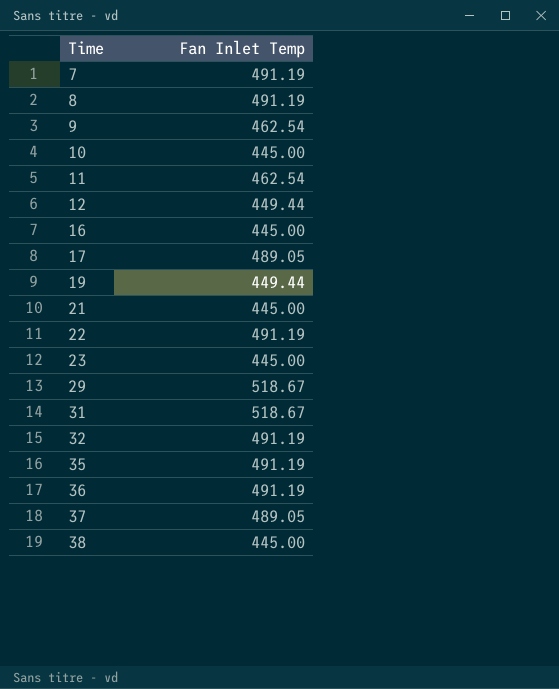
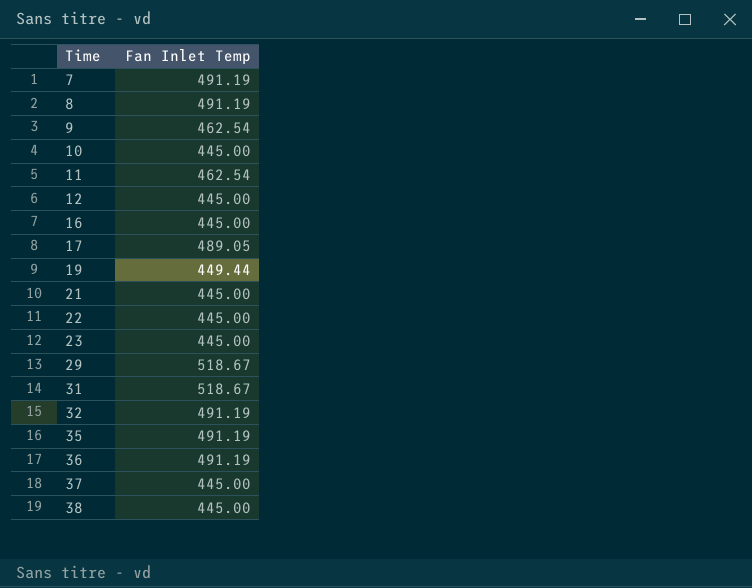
12 | Fan Inlet Temp: 449.44 -> 445.00
22 | Fan Inlet Temp: 491.19 -> 445.00
37 | Fan Inlet Temp: 489.05 -> 445.00

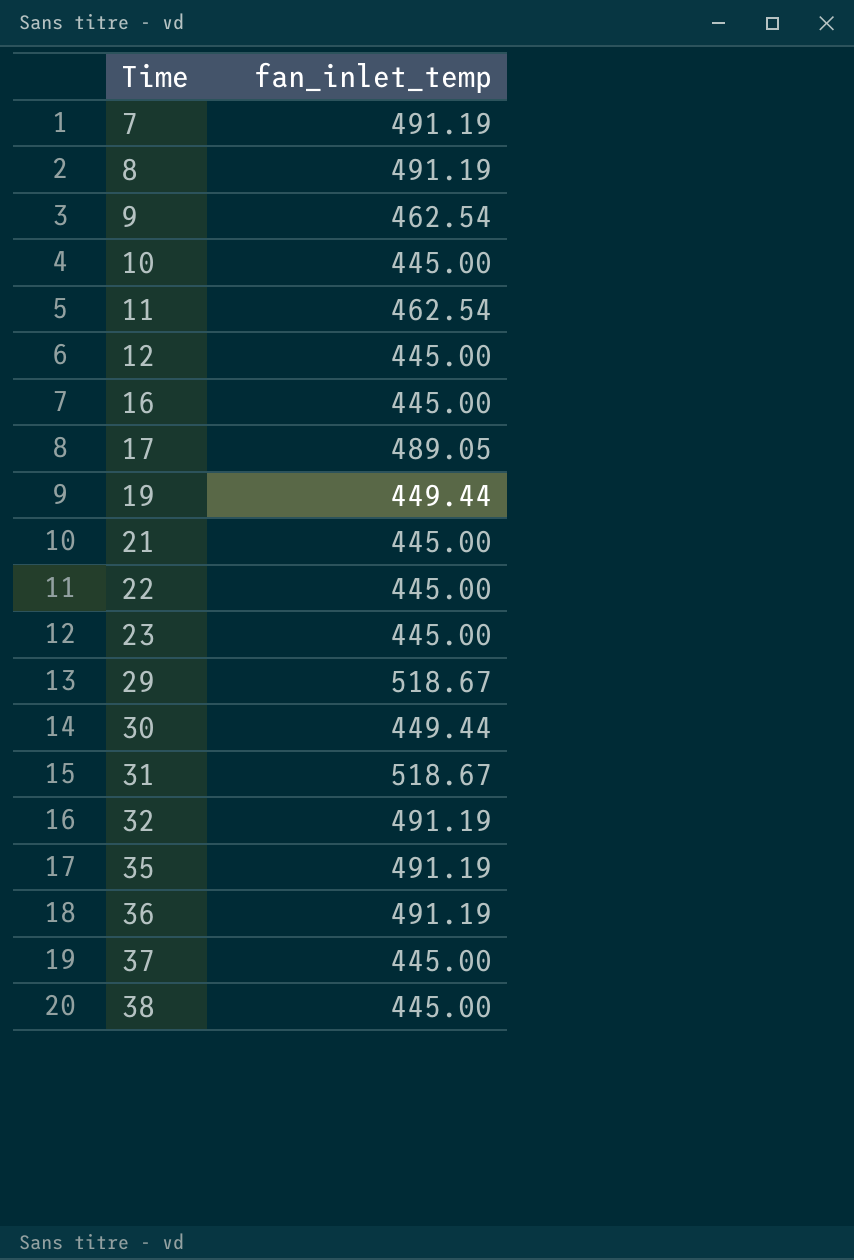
column name: Fan Inlet Temp -> fan_inlet_temp
row 30: none -> 449.44

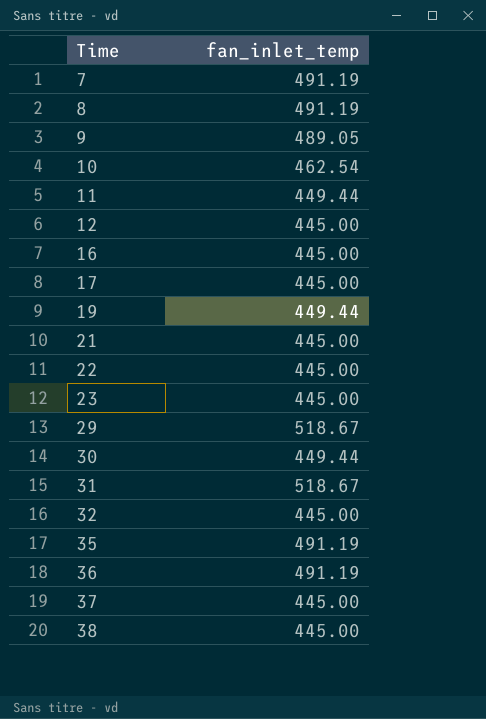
9 | fan_inlet_temp: 462.54 -> 489.05
10 | fan_inlet_temp: 445.00 -> 462.54
11 | fan_inlet_temp: 462.54 -> 449.44
17 | fan_inlet_temp: 489.05 -> 445.00
32 | fan_inlet_temp: 491.19 -> 445.00

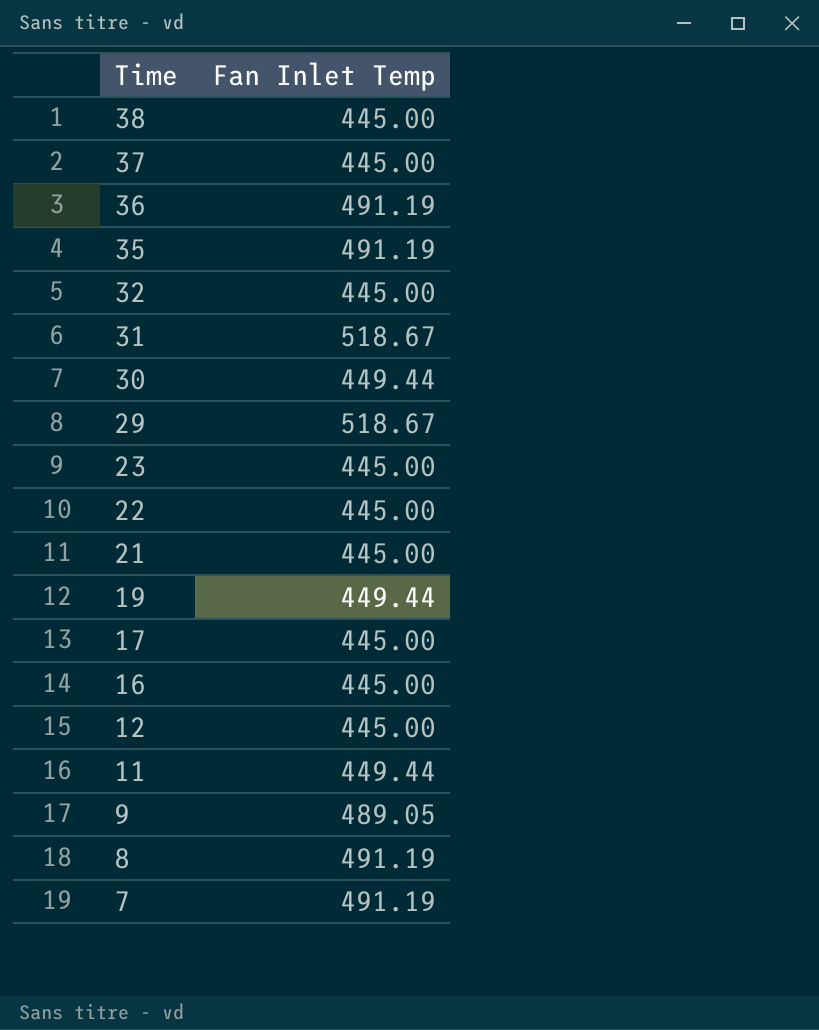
row order: Time ascending -> Time descending
column name: fan_inlet_temp -> Fan Inlet Temp
row 10: 462.54 -> none

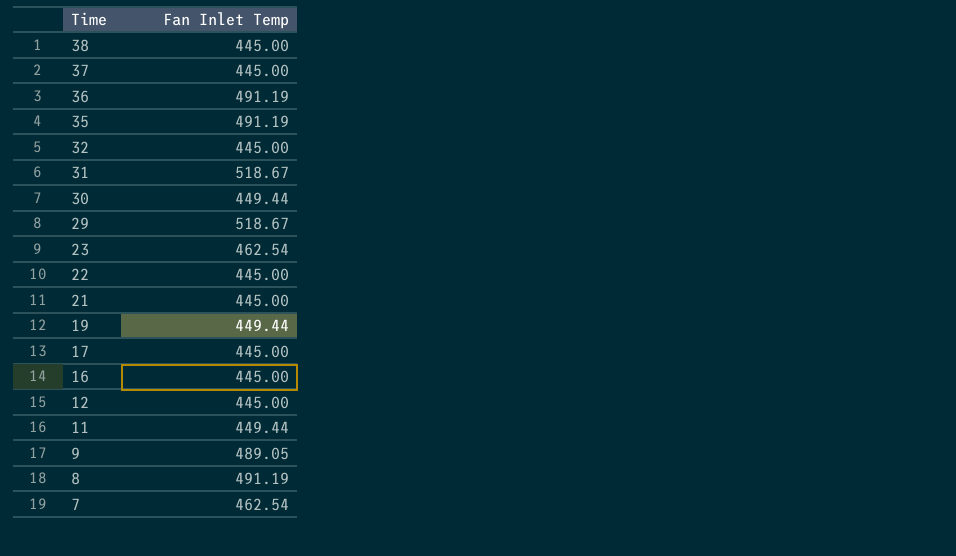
23 | Fan Inlet Temp: 445.00 -> 462.54
7 | Fan Inlet Temp: 491.19 -> 462.54

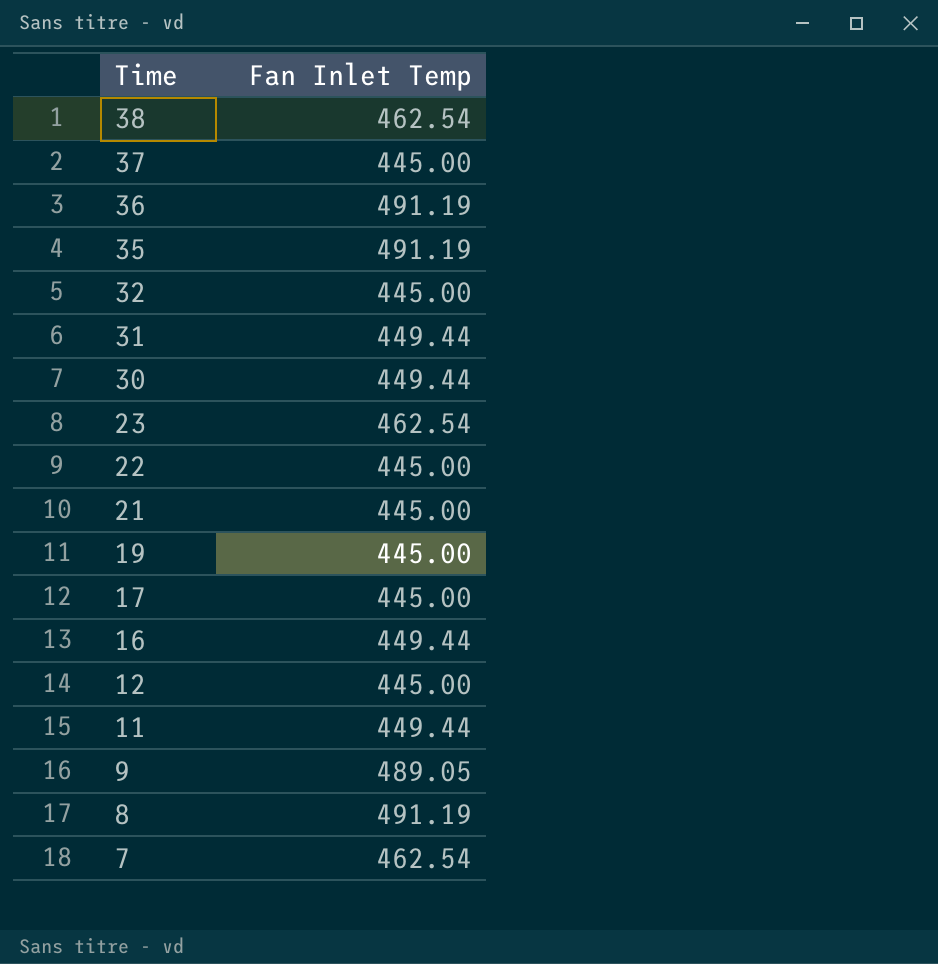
row 29: 518.67 -> none
38 | Fan Inlet Temp: 445.00 -> 462.54
31 | Fan Inlet Temp: 518.67 -> 449.44
19 | Fan Inlet Temp: 449.44 -> 445.00
16 | Fan Inlet Temp: 445.00 -> 449.44

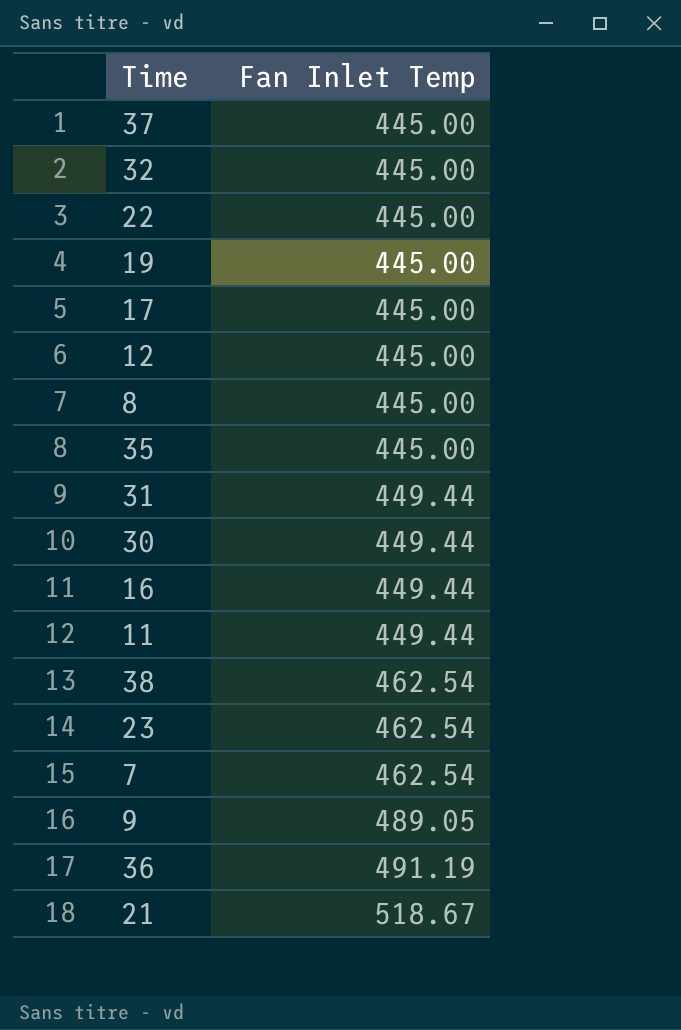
row order: Time descending -> Fan Inlet Temp ascending
8 | Fan Inlet Temp: 491.19 -> 445.00
35 | Fan Inlet Temp: 491.19 -> 445.00
21 | Fan Inlet Temp: 445.00 -> 518.67

